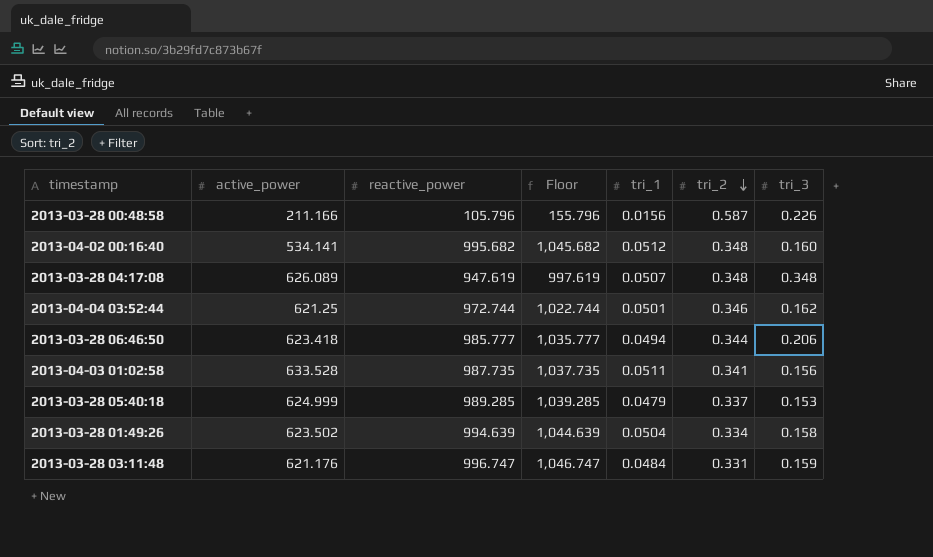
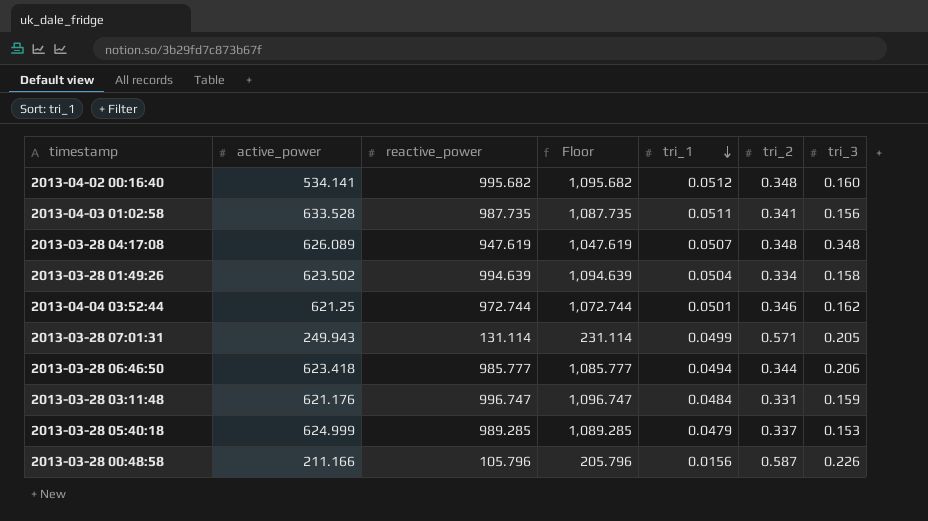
row order: tri_2 descending -> tri_1 descending
column Floor | formula: [reactive_power] + 50 -> [reactive_power] + 100
row 2013-03-28 07:01:31: none -> 249.943 | 131.114 | 231.114 | 0.0499 | 0.571 | 0.205

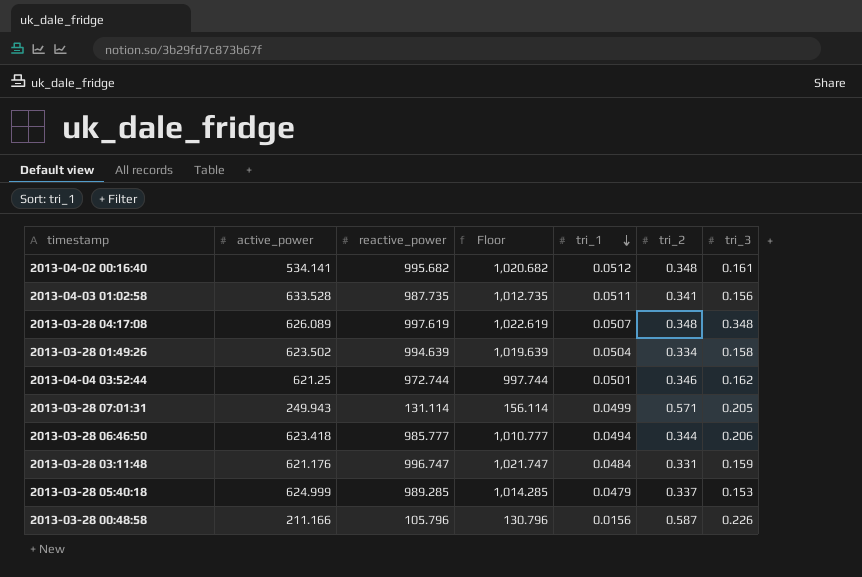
column Floor | formula: [reactive_power] + 100 -> [reactive_power] + 25
2013-04-02 00:16:40 | tri_3: 0.160 -> 0.161
2013-03-28 04:17:08 | reactive_power: 947.619 -> 997.619

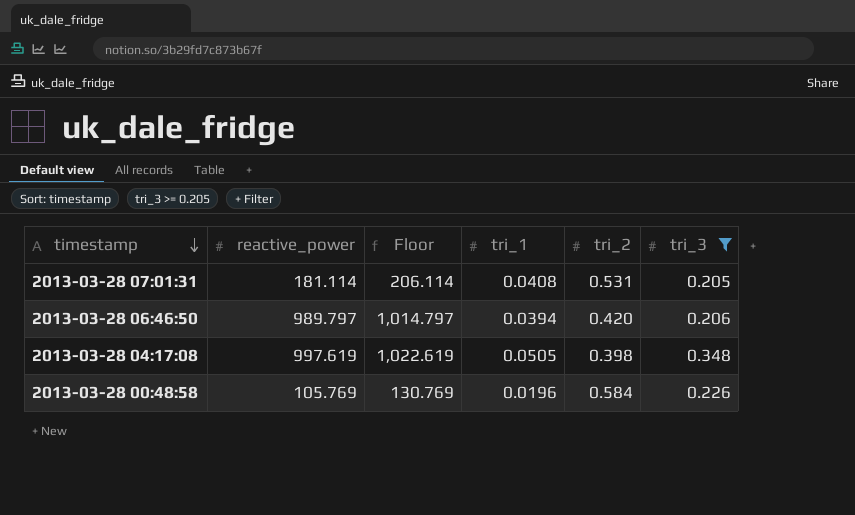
filter: none -> tri_3 >= 0.205
row order: tri_1 descending -> timestamp descending
column active_power | position: 2 -> none
2013-03-28 07:01:31 | reactive_power: 131.114 -> 181.114
2013-03-28 07:01:31 | Floor: 156.114 -> 206.114
2013-03-28 07:01:31 | tri_1: 0.0499 -> 0.0408
2013-03-28 07:01:31 | tri_2: 0.571 -> 0.531
2013-03-28 06:46:50 | reactive_power: 985.777 -> 989.797
2013-03-28 06:46:50 | Floor: 1,010.777 -> 1,014.797
2013-03-28 06:46:50 | tri_1: 0.0494 -> 0.0394
2013-03-28 06:46:50 | tri_2: 0.344 -> 0.420
2013-03-28 04:17:08 | tri_1: 0.0507 -> 0.0505
2013-03-28 04:17:08 | tri_2: 0.348 -> 0.398
2013-03-28 00:48:58 | reactive_power: 105.796 -> 105.769
2013-03-28 00:48:58 | Floor: 130.796 -> 130.769
2013-03-28 00:48:58 | tri_1: 0.0156 -> 0.0196
2013-03-28 00:48:58 | tri_2: 0.587 -> 0.584

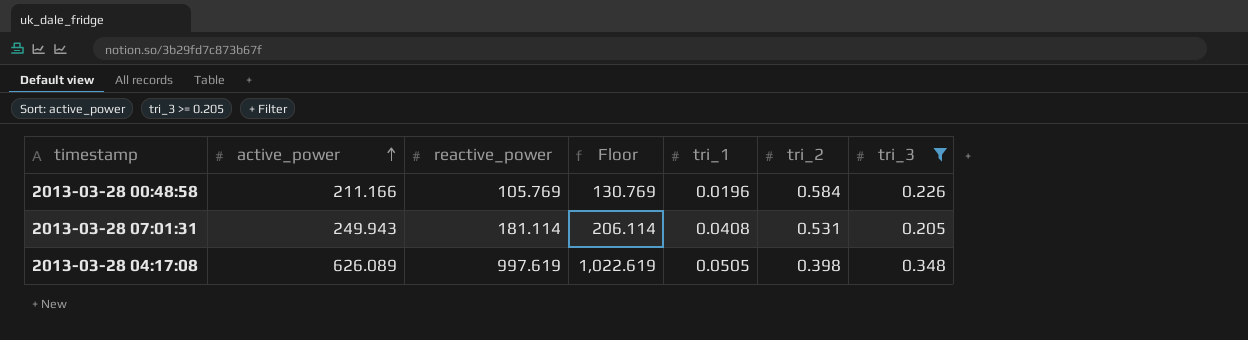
row order: timestamp descending -> active_power ascending
column active_power | position: none -> 2
row 2013-03-28 06:46:50: 989.797 | 1,014.797 | 0.0394 | 0.420 | 0.206 -> none

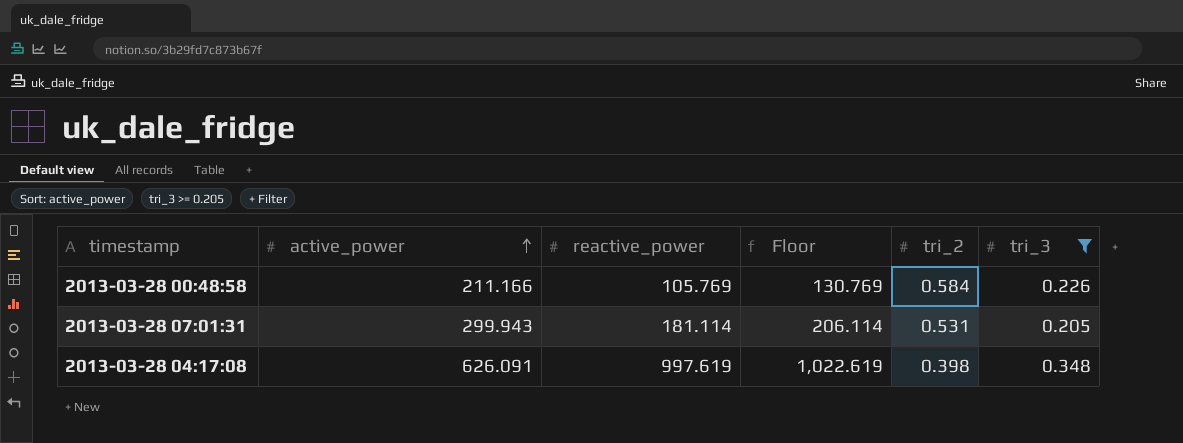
column tri_1 | position: 5 -> none
2013-03-28 07:01:31 | active_power: 249.943 -> 299.943
2013-03-28 04:17:08 | active_power: 626.089 -> 626.091

